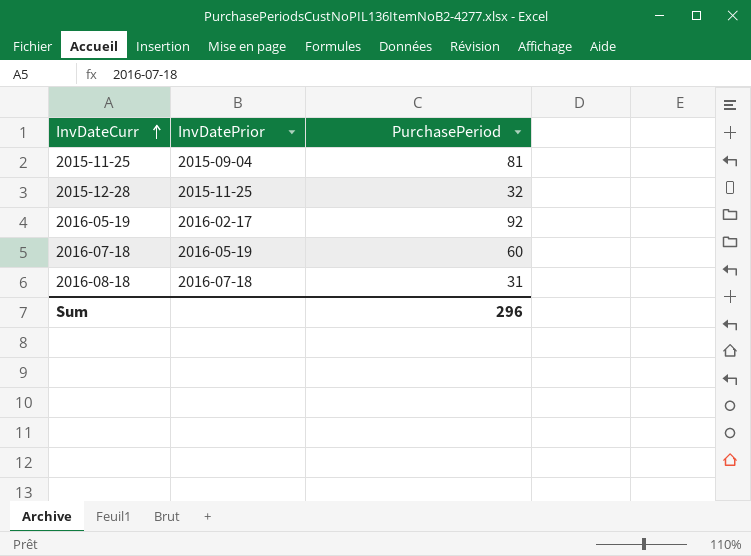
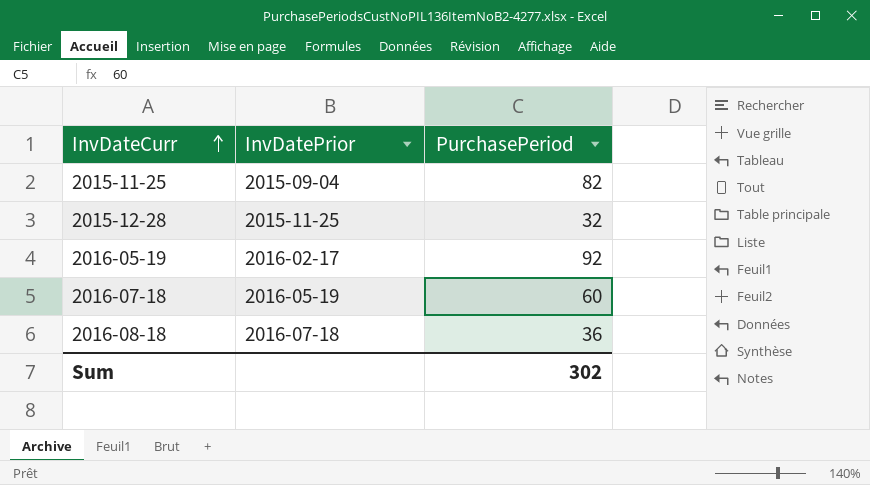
2015-11-25 | PurchasePeriod: 81 -> 82
2016-08-18 | PurchasePeriod: 31 -> 36
Sum | PurchasePeriod: 296 -> 302

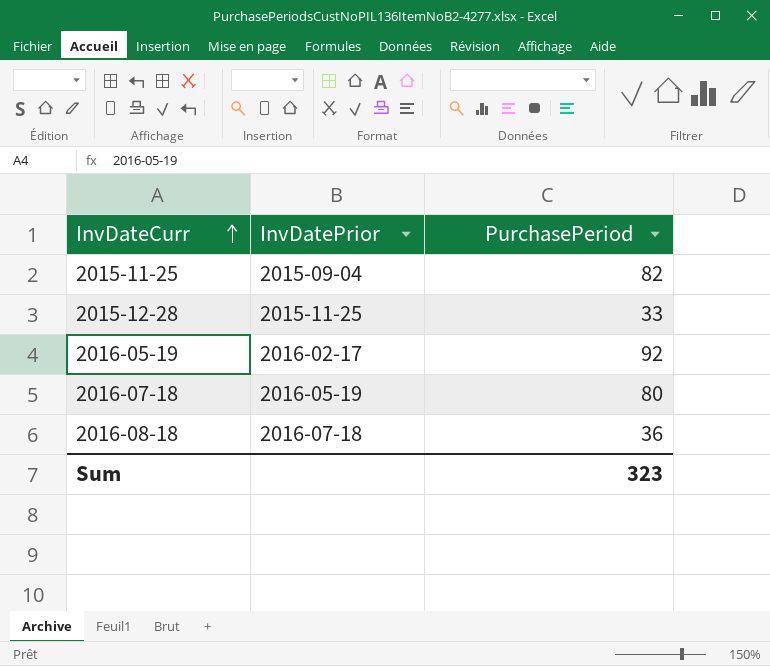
2015-12-28 | PurchasePeriod: 32 -> 33
2016-07-18 | PurchasePeriod: 60 -> 80
Sum | PurchasePeriod: 302 -> 323

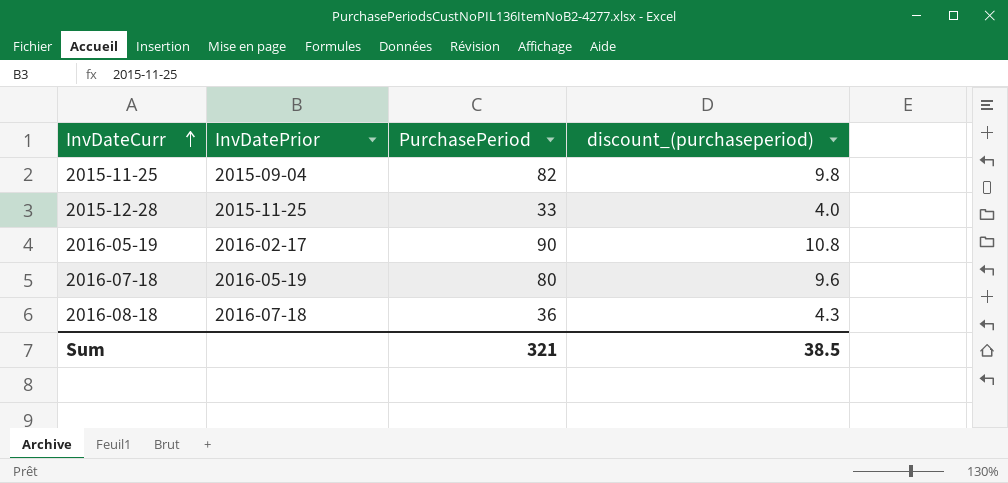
column discount_(purchaseperiod) | formula: none -> [PurchasePeriod] * 0.12
2016-05-19 | PurchasePeriod: 92 -> 90
Sum | PurchasePeriod: 323 -> 321

